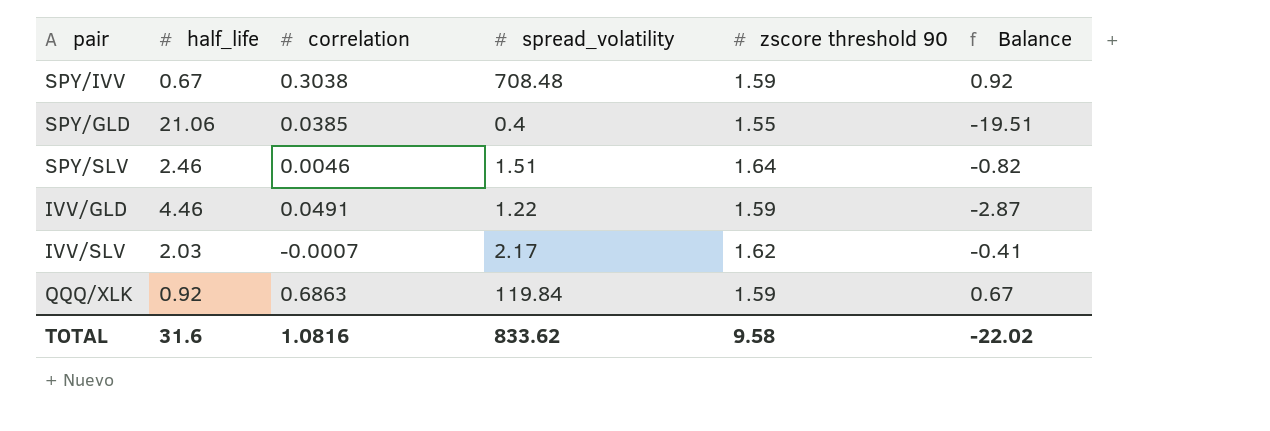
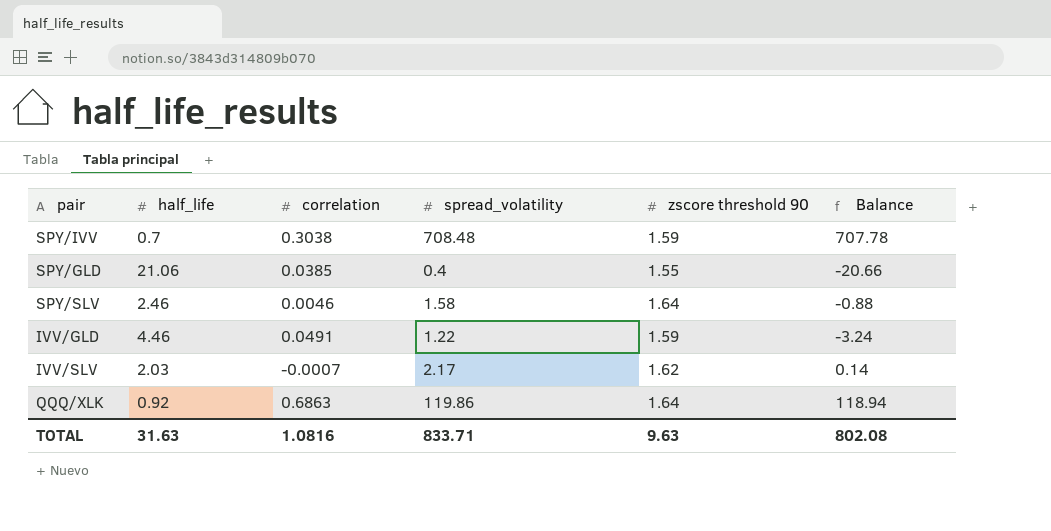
column Balance | formula: [zscore threshold 90] - [half_life] -> [spread_volatility] - [half_life]
SPY/IVV | half_life: 0.67 -> 0.7
SPY/SLV | spread_volatility: 1.51 -> 1.58
QQQ/XLK | spread_volatility: 119.84 -> 119.86
QQQ/XLK | zscore threshold 90: 1.59 -> 1.64
TOTAL | half_life: 31.6 -> 31.63
TOTAL | spread_volatility: 833.62 -> 833.71
TOTAL | zscore threshold 90: 9.58 -> 9.63
TOTAL | Balance: -22.02 -> 802.08

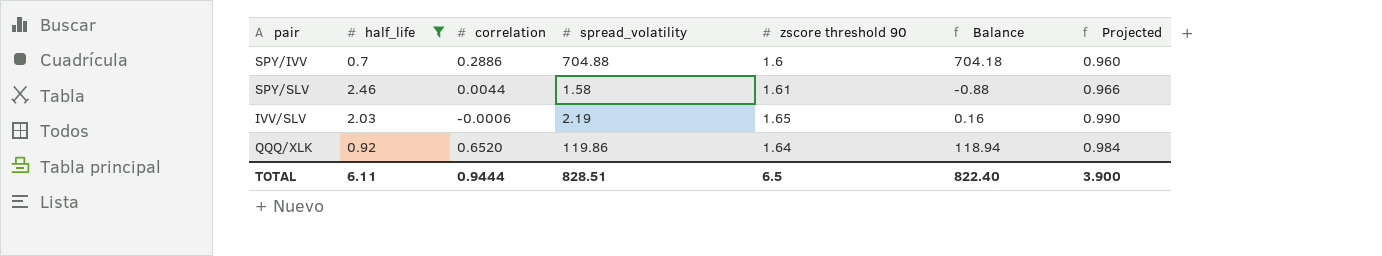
filter: none -> half_life <= 2.46
column Projected | formula: none -> [zscore threshold 90] * 0.6
SPY/IVV | correlation: 0.3038 -> 0.2886
SPY/IVV | spread_volatility: 708.48 -> 704.88
SPY/IVV | zscore threshold 90: 1.59 -> 1.6
SPY/IVV | Balance: 707.78 -> 704.18
SPY/SLV | correlation: 0.0046 -> 0.0044
SPY/SLV | zscore threshold 90: 1.64 -> 1.61
IVV/SLV | correlation: -0.0007 -> -0.0006
IVV/SLV | spread_volatility: 2.17 -> 2.19
IVV/SLV | zscore threshold 90: 1.62 -> 1.65
IVV/SLV | Balance: 0.14 -> 0.16
QQQ/XLK | correlation: 0.6863 -> 0.6520
TOTAL | half_life: 31.63 -> 6.11
TOTAL | correlation: 1.0816 -> 0.9444
TOTAL | spread_volatility: 833.71 -> 828.51
TOTAL | zscore threshold 90: 9.63 -> 6.5
TOTAL | Balance: 802.08 -> 822.40

